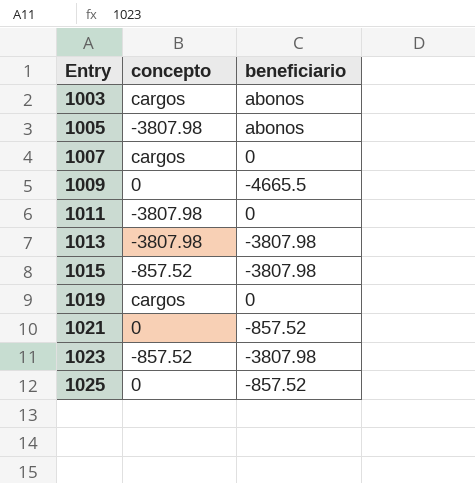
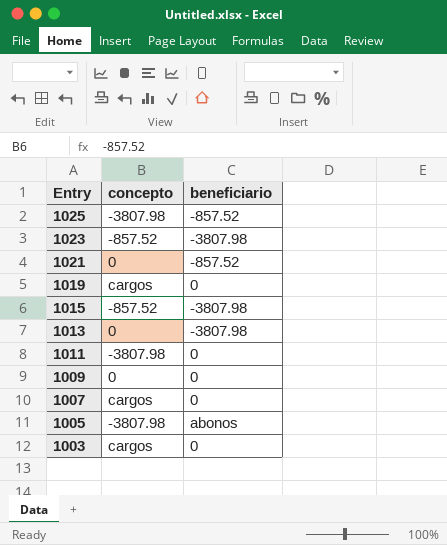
row order: Entry ascending -> Entry descending
1025 | concepto: 0 -> -3807.98
1013 | concepto: -3807.98 -> 0
1009 | beneficiario: -4665.5 -> 0
1003 | beneficiario: abonos -> 0

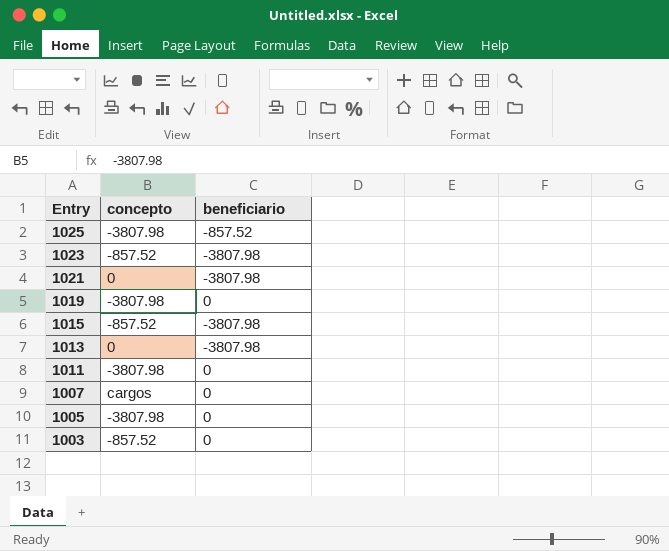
row 1009: 0 | 0 -> none
1021 | beneficiario: -857.52 -> -3807.98
1019 | concepto: cargos -> -3807.98
1005 | beneficiario: abonos -> 0
1003 | concepto: cargos -> -857.52

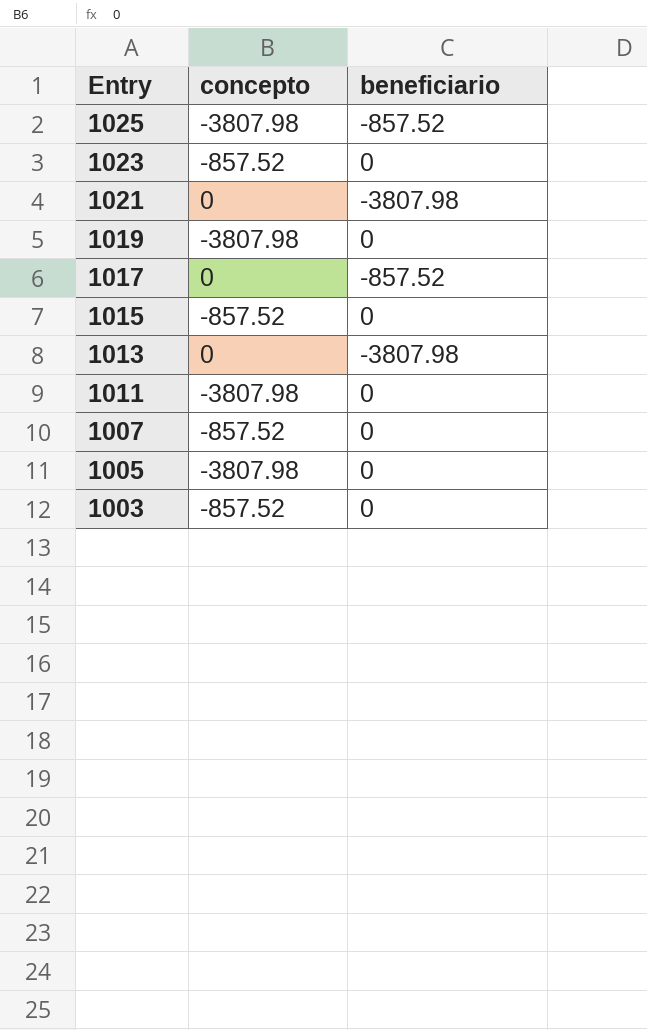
1023 | beneficiario: -3807.98 -> 0
row 1017: none -> 0 | -857.52
1015 | beneficiario: -3807.98 -> 0
1007 | concepto: cargos -> -857.52

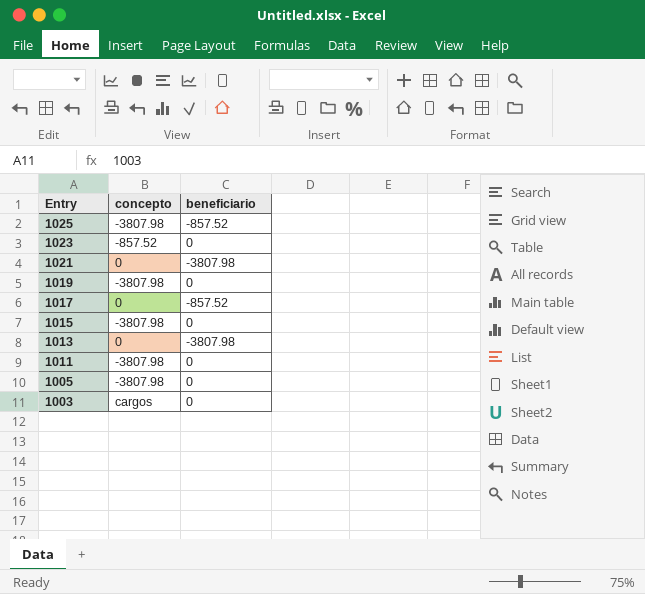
row 1007: -857.52 | 0 -> none
1015 | concepto: -857.52 -> -3807.98
1003 | concepto: -857.52 -> cargos

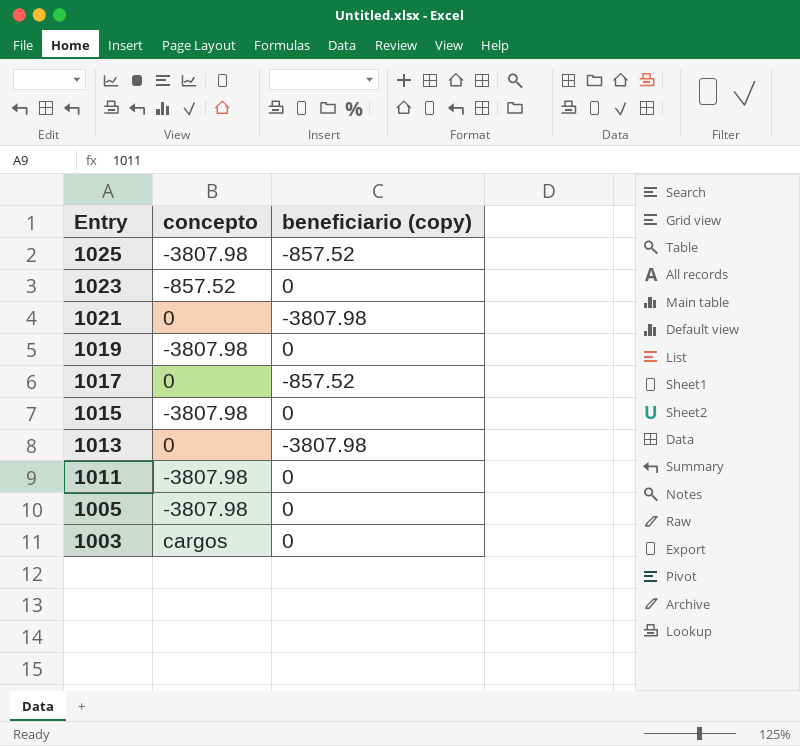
column name: beneficiario -> beneficiario (copy)

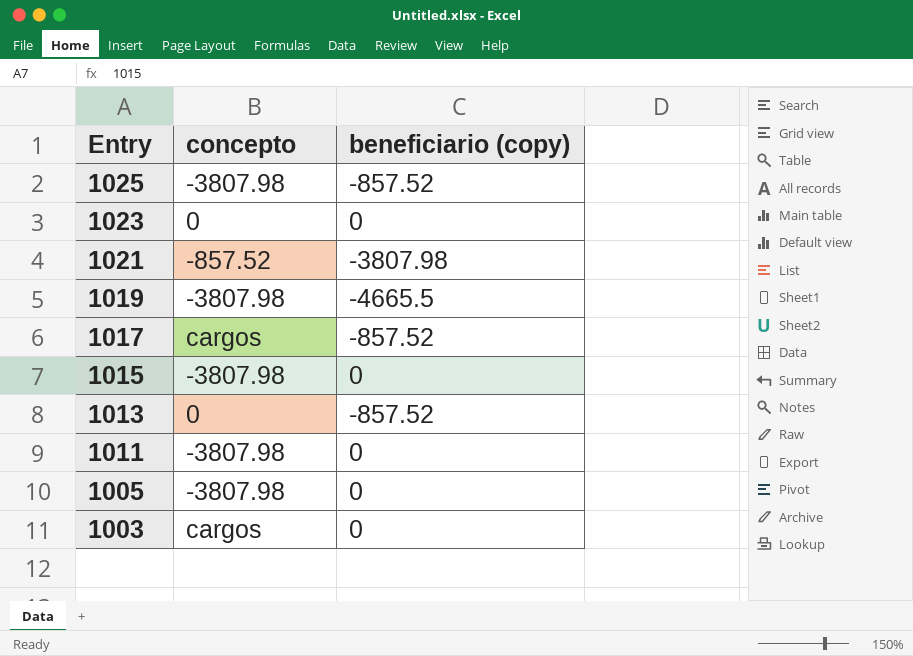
1023 | concepto: -857.52 -> 0
1021 | concepto: 0 -> -857.52
1019 | beneficiario (copy): 0 -> -4665.5
1017 | concepto: 0 -> cargos
1013 | beneficiario (copy): -3807.98 -> -857.52

